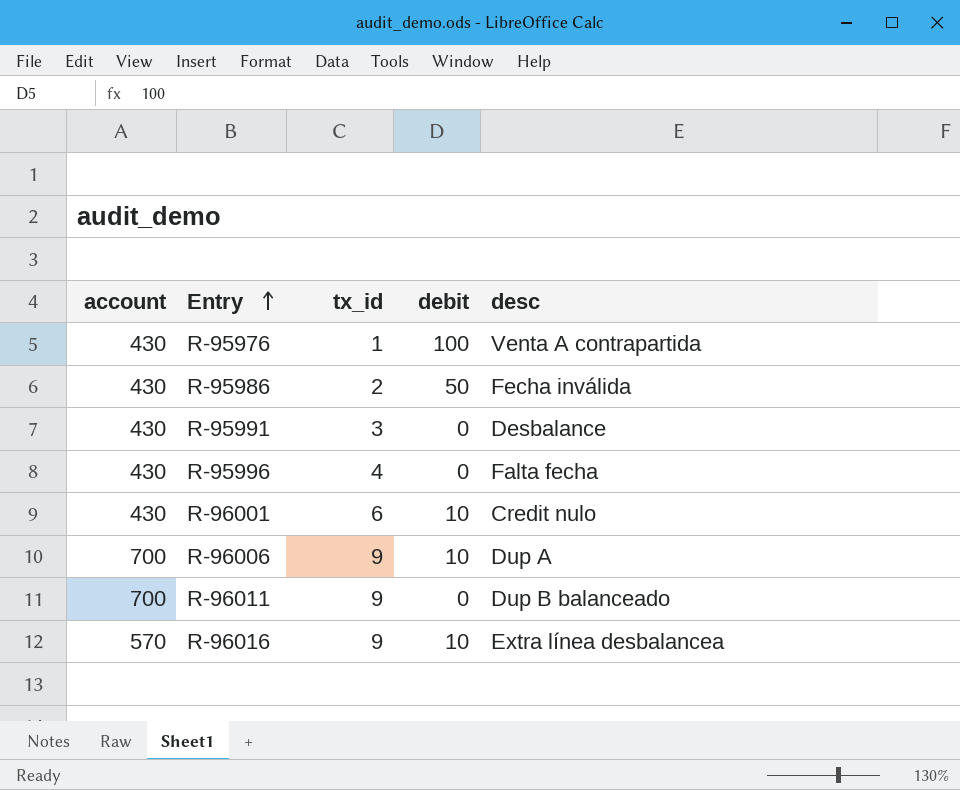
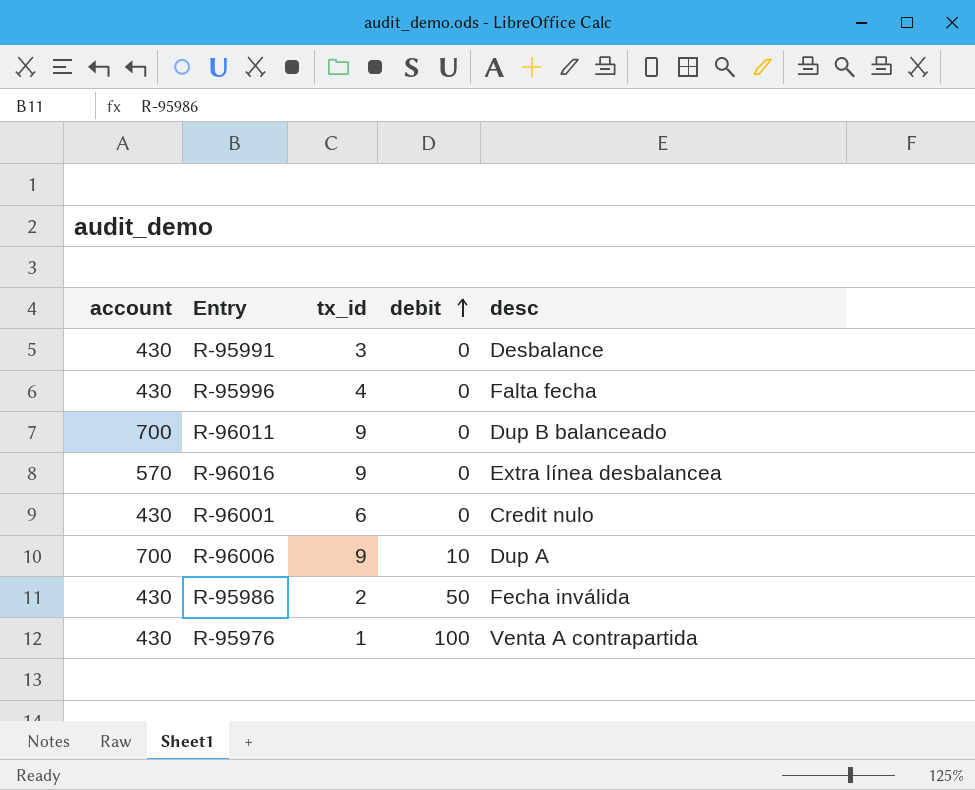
row order: Entry ascending -> debit ascending
R-96016 | debit: 10 -> 0
R-96001 | debit: 10 -> 0

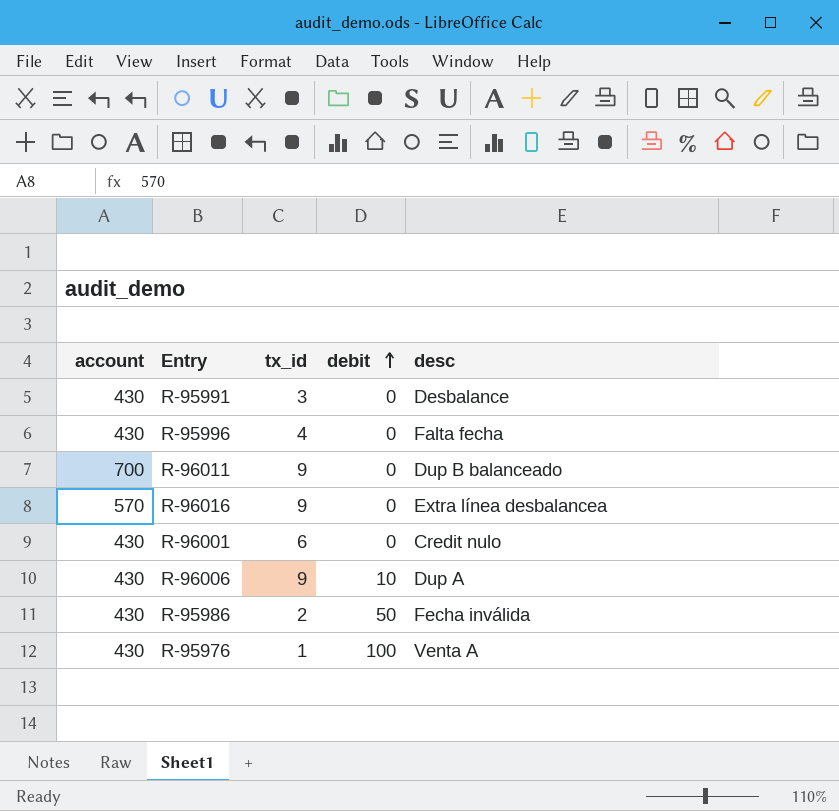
R-96006 | account: 700 -> 430
R-95976 | desc: Venta A contrapartida -> Venta A

